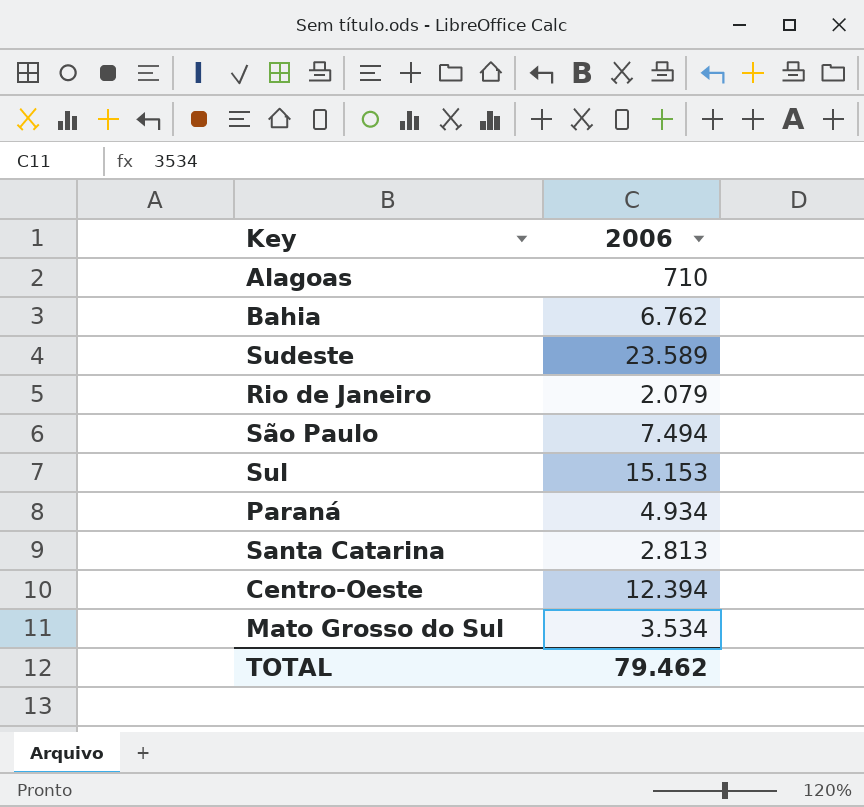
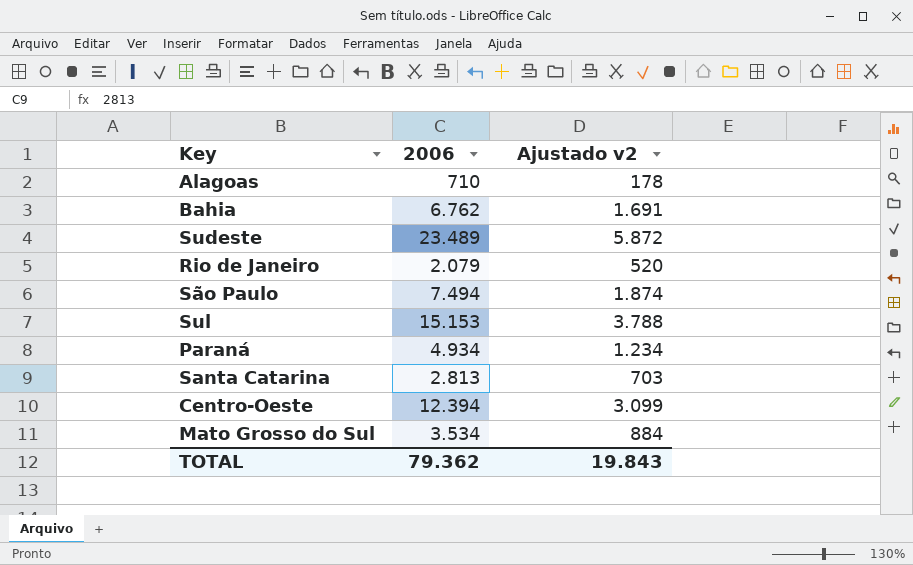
column Ajustado v2 | formula: none -> [2006] * 0,25
Sudeste | 2006: 23.589 -> 23.489
TOTAL | 2006: 79.462 -> 79.362

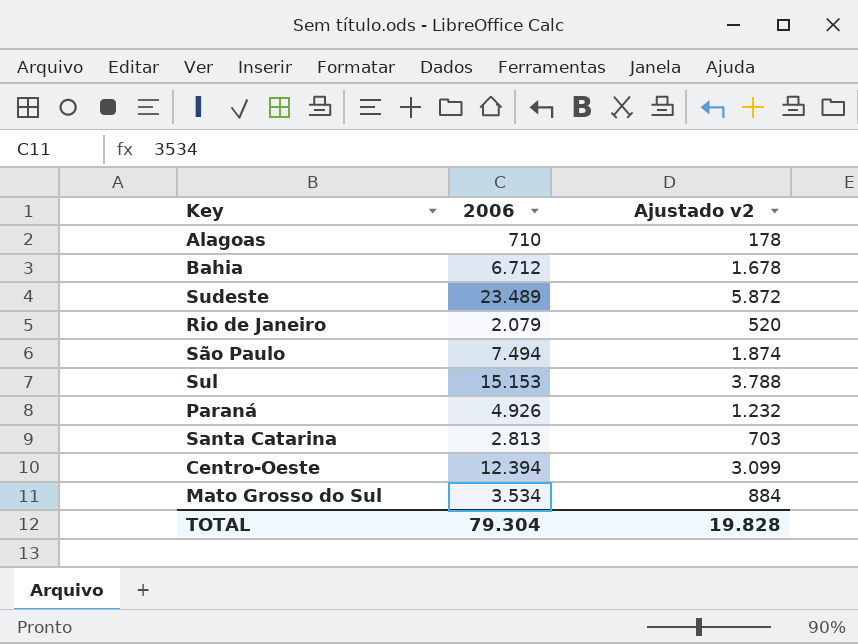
Bahia | 2006: 6.762 -> 6.712
Bahia | Ajustado v2: 1.691 -> 1.678
Paraná | 2006: 4.934 -> 4.926
Paraná | Ajustado v2: 1.234 -> 1.232
TOTAL | 2006: 79.362 -> 79.304
TOTAL | Ajustado v2: 19.843 -> 19.828

